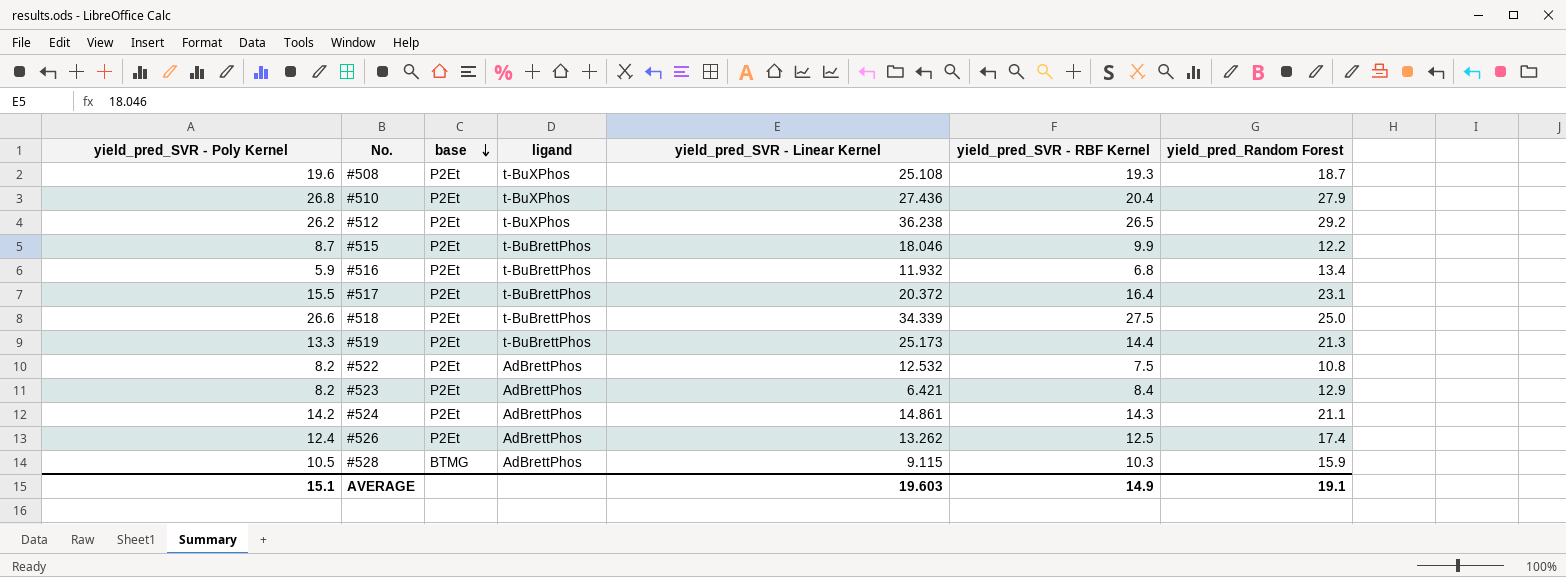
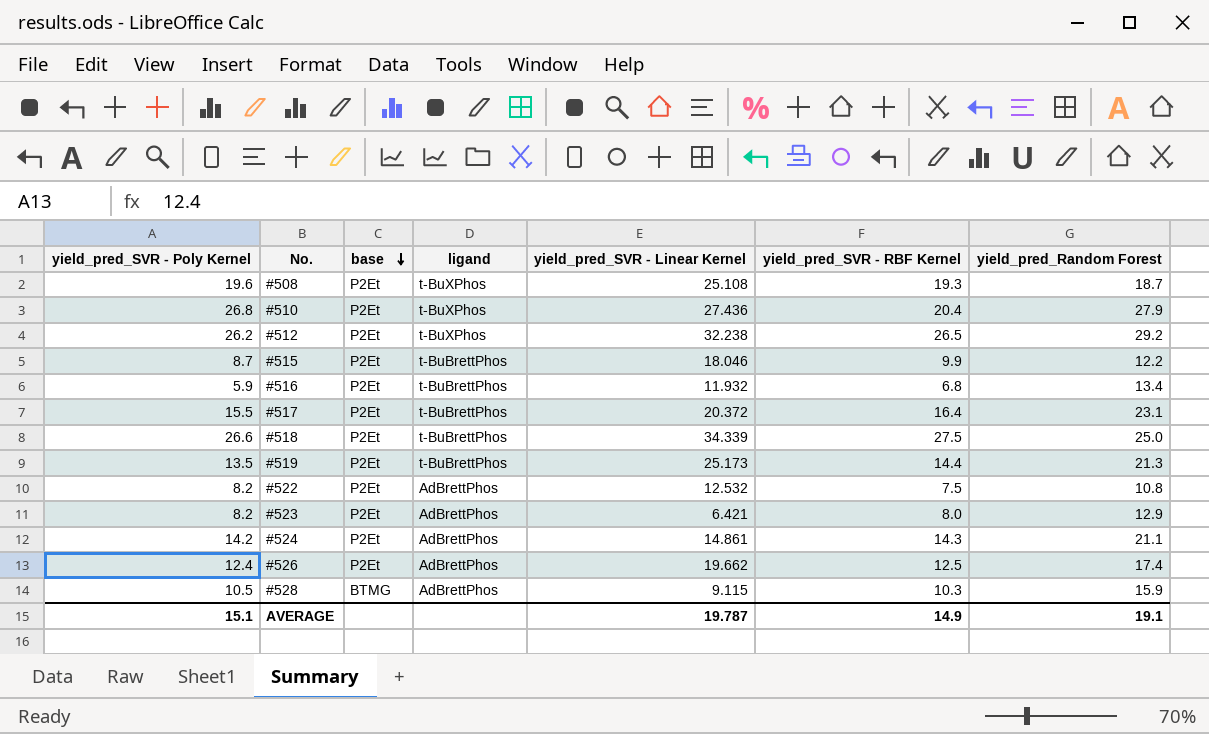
#512 | yield_pred_SVR - Linear Kernel: 36.238 -> 32.238
#519 | yield_pred_SVR - Poly Kernel: 13.3 -> 13.5
#523 | yield_pred_SVR - RBF Kernel: 8.4 -> 8.0
#526 | yield_pred_SVR - Linear Kernel: 13.262 -> 19.662
AVERAGE | yield_pred_SVR - Linear Kernel: 19.603 -> 19.787

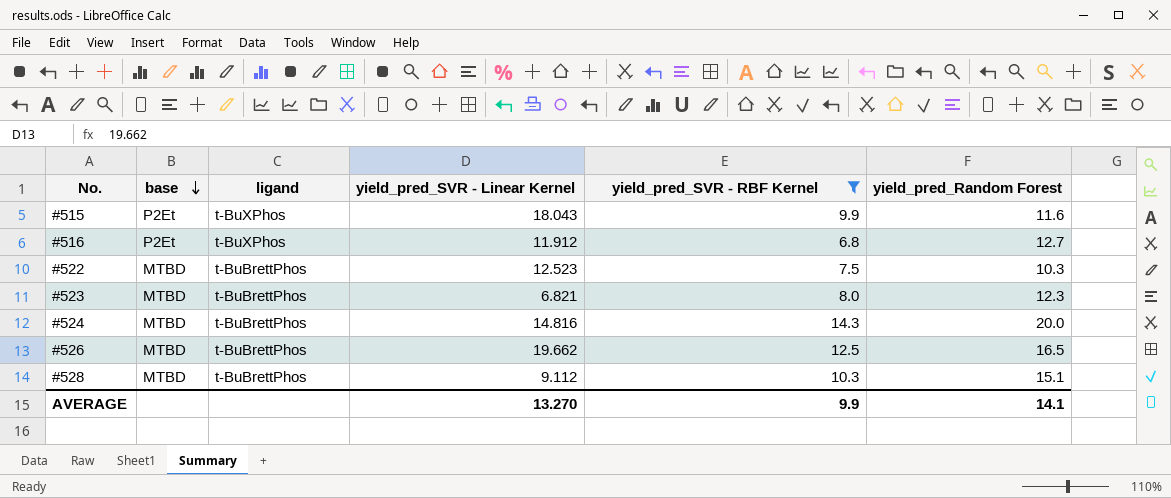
filter: none -> yield_pred_SVR - RBF Kernel <= 14.3
column yield_pred_SVR - Poly Kernel | position: 1 -> none
#515 | ligand: t-BuBrettPhos -> t-BuXPhos
#515 | yield_pred_SVR - Linear Kernel: 18.046 -> 18.043
#515 | yield_pred_Random Forest: 12.2 -> 11.6
#516 | ligand: t-BuBrettPhos -> t-BuXPhos
#516 | yield_pred_SVR - Linear Kernel: 11.932 -> 11.912
#516 | yield_pred_Random Forest: 13.4 -> 12.7
#522 | base: P2Et -> MTBD
#522 | ligand: AdBrettPhos -> t-BuBrettPhos
#522 | yield_pred_SVR - Linear Kernel: 12.532 -> 12.523
#522 | yield_pred_Random Forest: 10.8 -> 10.3
#523 | base: P2Et -> MTBD
#523 | ligand: AdBrettPhos -> t-BuBrettPhos
#523 | yield_pred_SVR - Linear Kernel: 6.421 -> 6.821
#523 | yield_pred_Random Forest: 12.9 -> 12.3
#524 | base: P2Et -> MTBD
#524 | ligand: AdBrettPhos -> t-BuBrettPhos
#524 | yield_pred_SVR - Linear Kernel: 14.861 -> 14.816
#524 | yield_pred_Random Forest: 21.1 -> 20.0
#526 | base: P2Et -> MTBD
#526 | ligand: AdBrettPhos -> t-BuBrettPhos
#526 | yield_pred_Random Forest: 17.4 -> 16.5
#528 | base: BTMG -> MTBD
#528 | ligand: AdBrettPhos -> t-BuBrettPhos
#528 | yield_pred_SVR - Linear Kernel: 9.115 -> 9.112
#528 | yield_pred_Random Forest: 15.9 -> 15.1
AVERAGE | yield_pred_SVR - Linear Kernel: 19.787 -> 13.270
AVERAGE | yield_pred_SVR - RBF Kernel: 14.9 -> 9.9
AVERAGE | yield_pred_Random Forest: 19.1 -> 14.1

